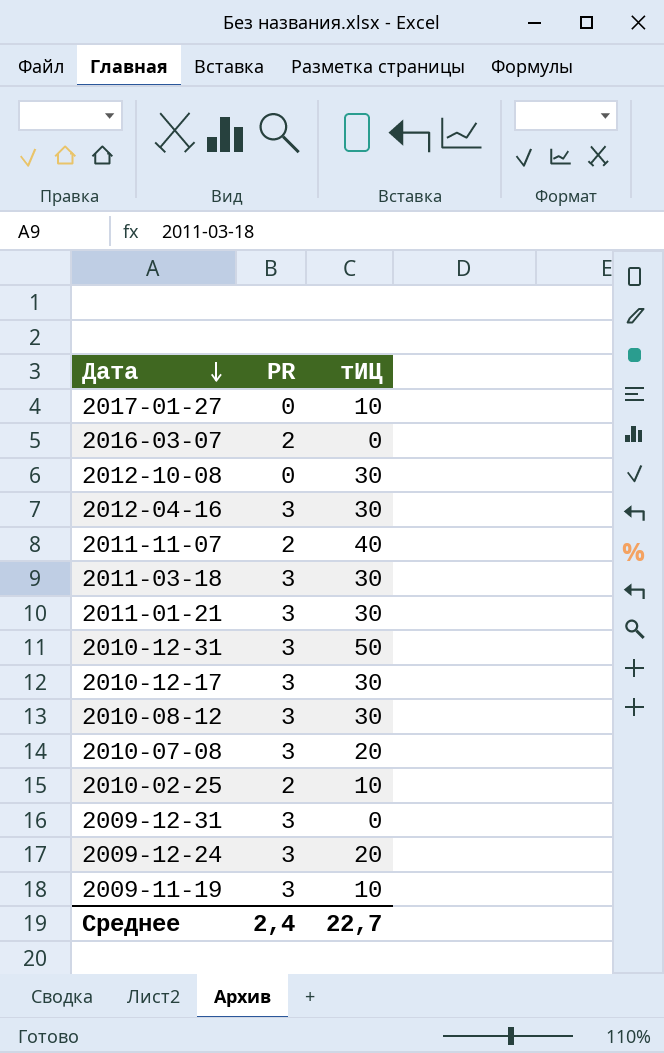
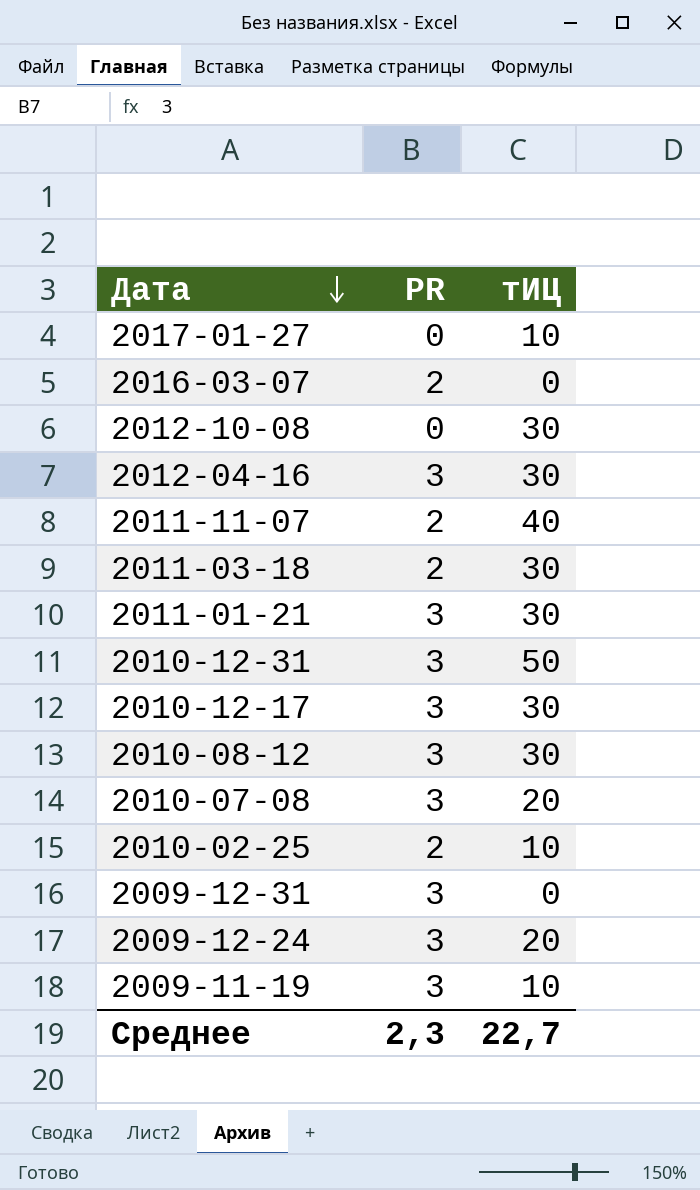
2011-03-18 | PR: 3 -> 2
Среднее | PR: 2,4 -> 2,3

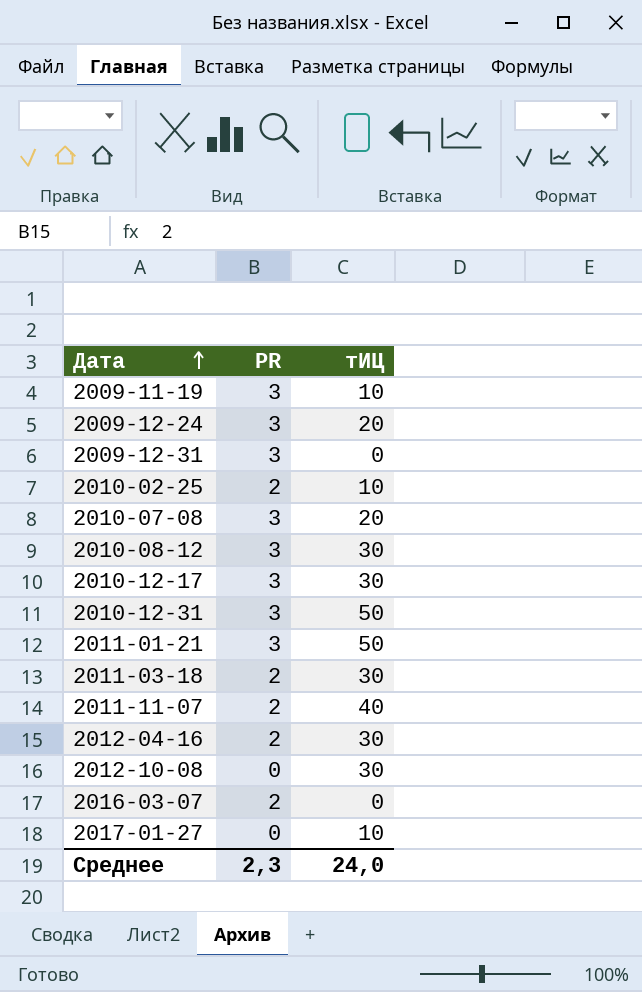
row order: Дата descending -> Дата ascending
2011-01-21 | тИЦ: 30 -> 50
2012-04-16 | PR: 3 -> 2
Среднее | тИЦ: 22,7 -> 24,0

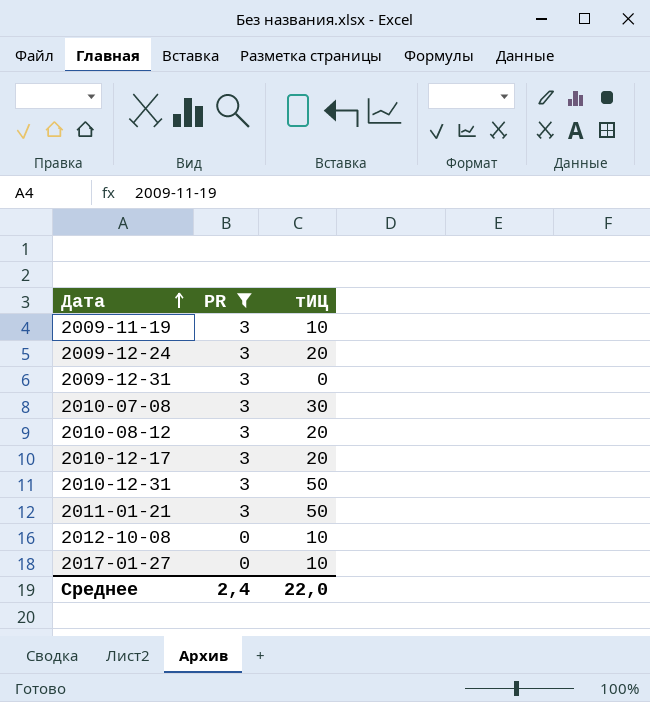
filter: none -> PR != 2
2010-07-08 | тИЦ: 20 -> 30
2010-08-12 | тИЦ: 30 -> 20
2010-12-17 | тИЦ: 30 -> 20
2012-10-08 | тИЦ: 30 -> 10
Среднее | PR: 2,3 -> 2,4
Среднее | тИЦ: 24,0 -> 22,0

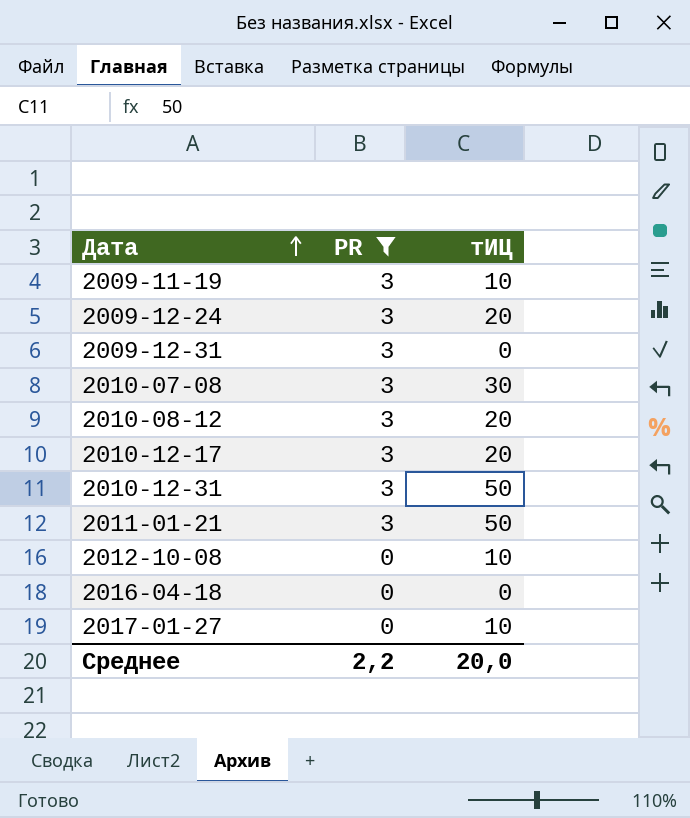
row 2016-04-18: none -> 0 | 0
Среднее | PR: 2,4 -> 2,2
Среднее | тИЦ: 22,0 -> 20,0

